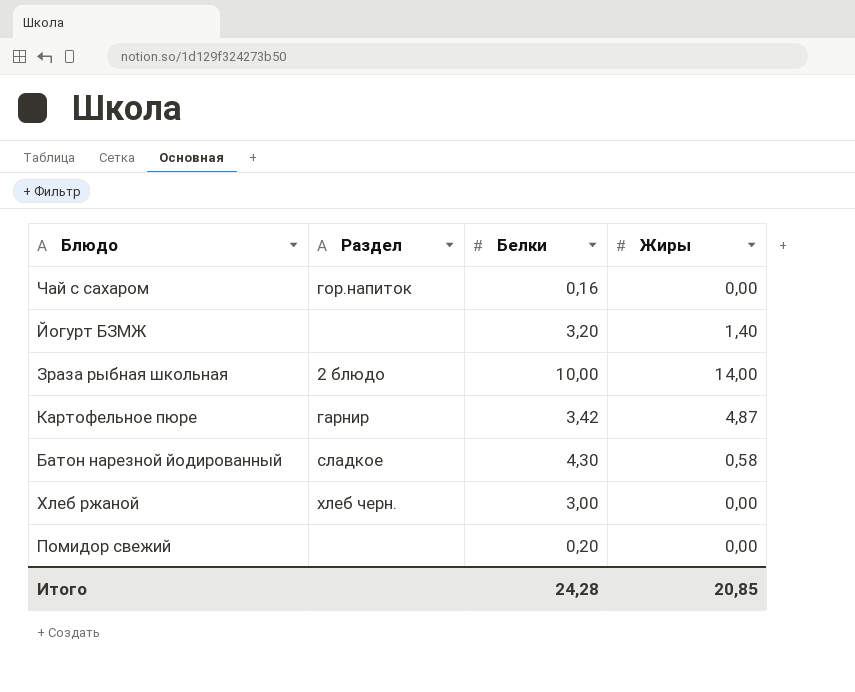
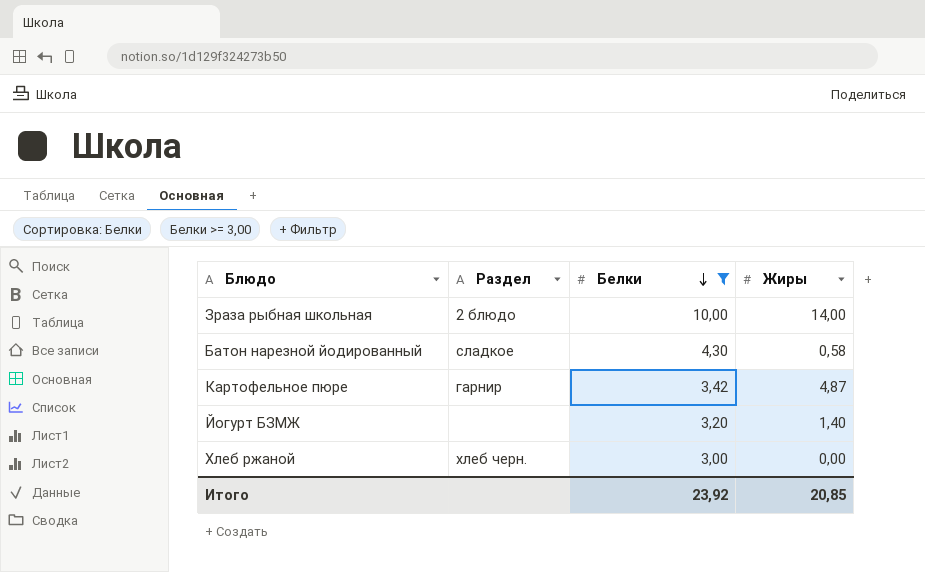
filter: none -> Белки >= 3,00
row order: none -> Белки descending
Итого | Белки: 24,28 -> 23,92

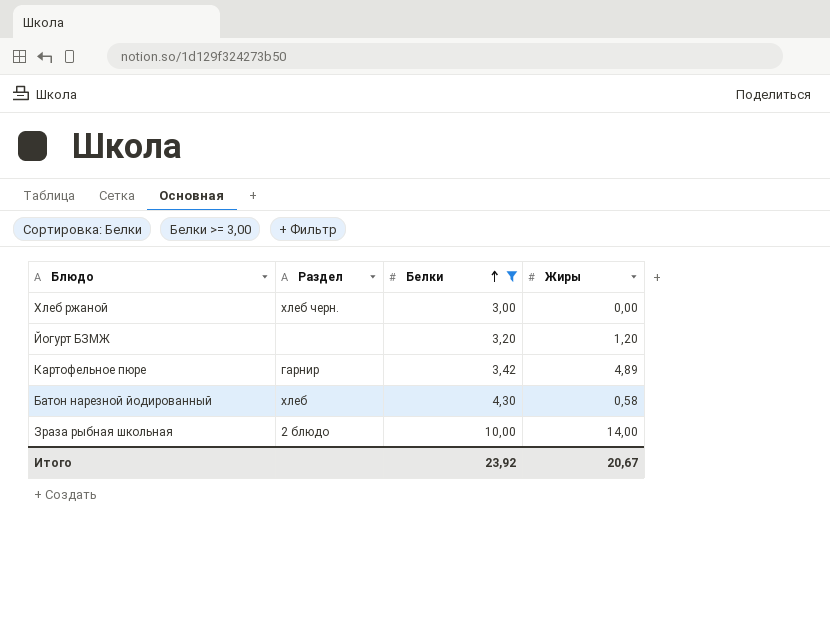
row order: Белки descending -> Белки ascending
Йогурт БЗМЖ | Жиры: 1,40 -> 1,20
Картофельное пюре | Жиры: 4,87 -> 4,89
Батон нарезной йодированный | Раздел: сладкое -> хлеб
Итого | Жиры: 20,85 -> 20,67

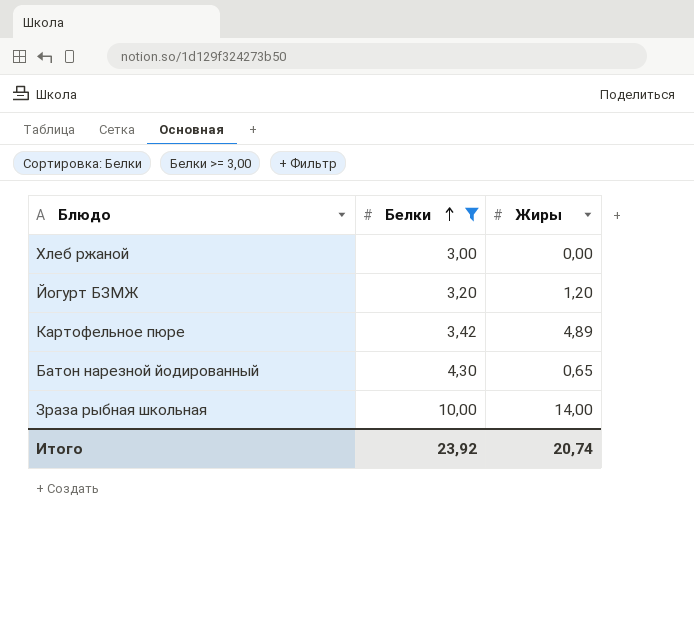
column Раздел | position: 2 -> none
Батон нарезной йодированный | Жиры: 0,58 -> 0,65
Итого | Жиры: 20,67 -> 20,74

